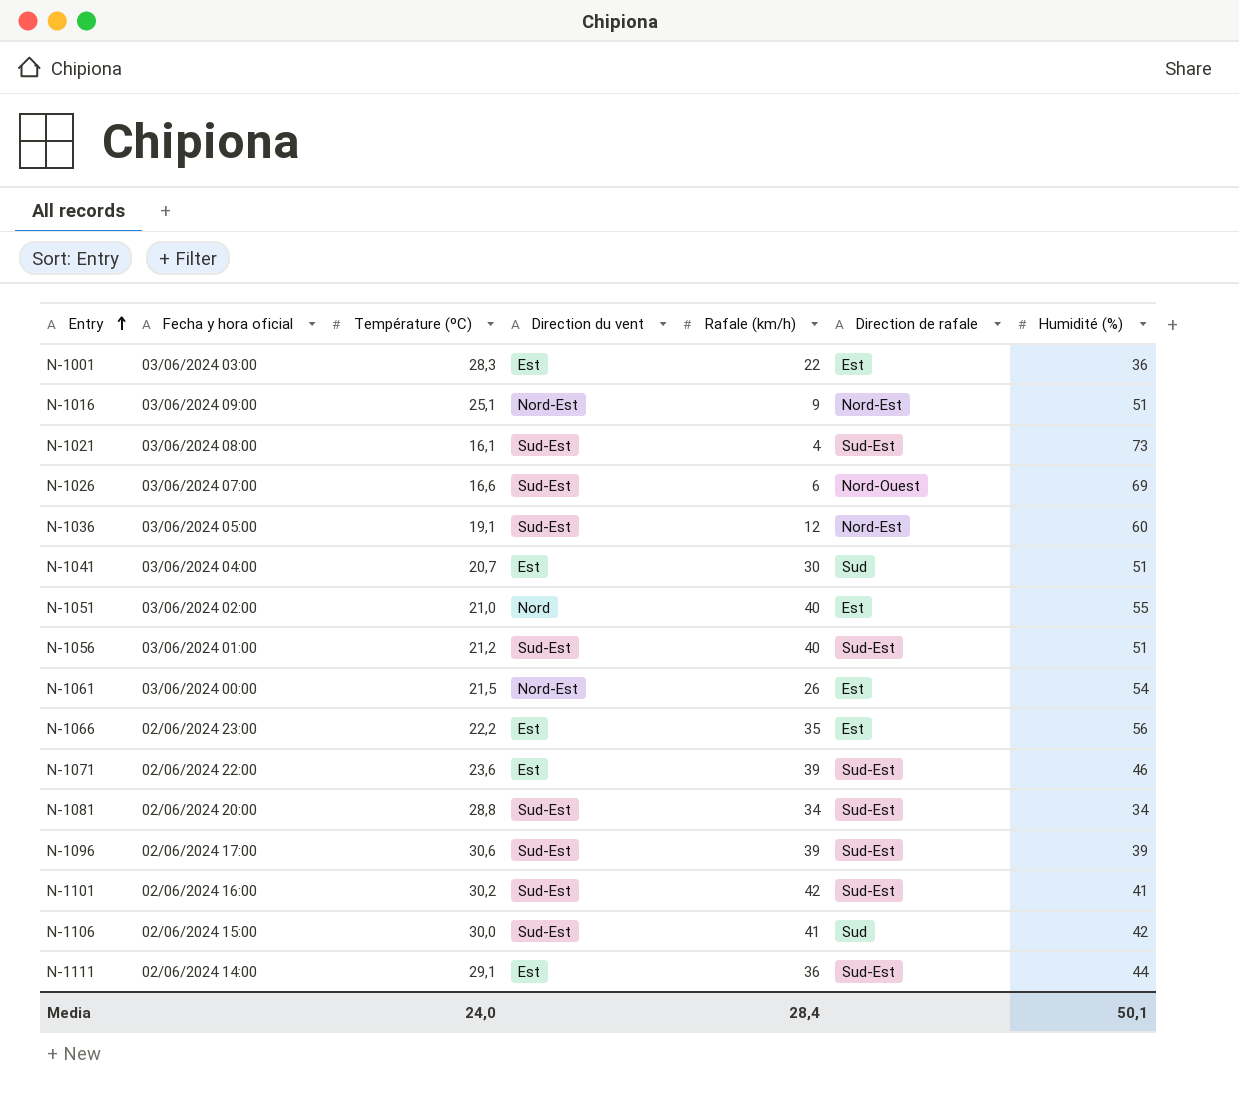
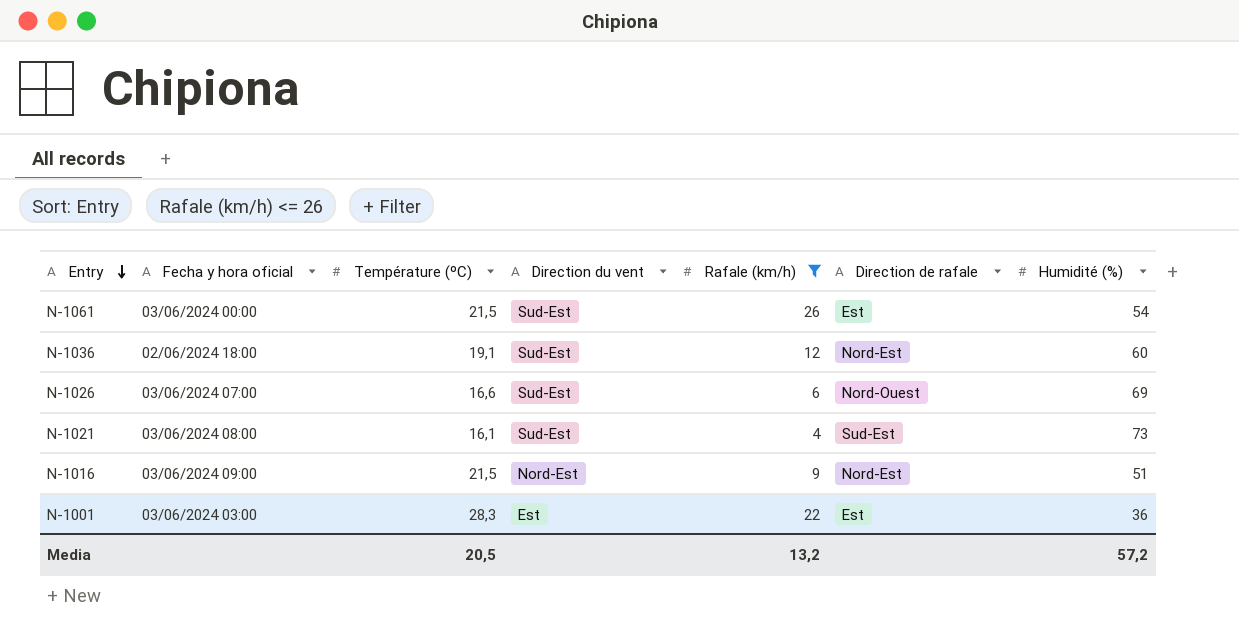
filter: none -> Rafale (km/h) <= 26
row order: Entry ascending -> Entry descending
N-1061 | Direction du vent: Nord-Est -> Sud-Est
N-1036 | Fecha y hora oficial: 03/06/2024 05:00 -> 02/06/2024 18:00
N-1016 | Température (ºC): 25,1 -> 21,5
Media | Température (ºC): 24,0 -> 20,5
Media | Rafale (km/h): 28,4 -> 13,2
Media | Humidité (%): 50,1 -> 57,2

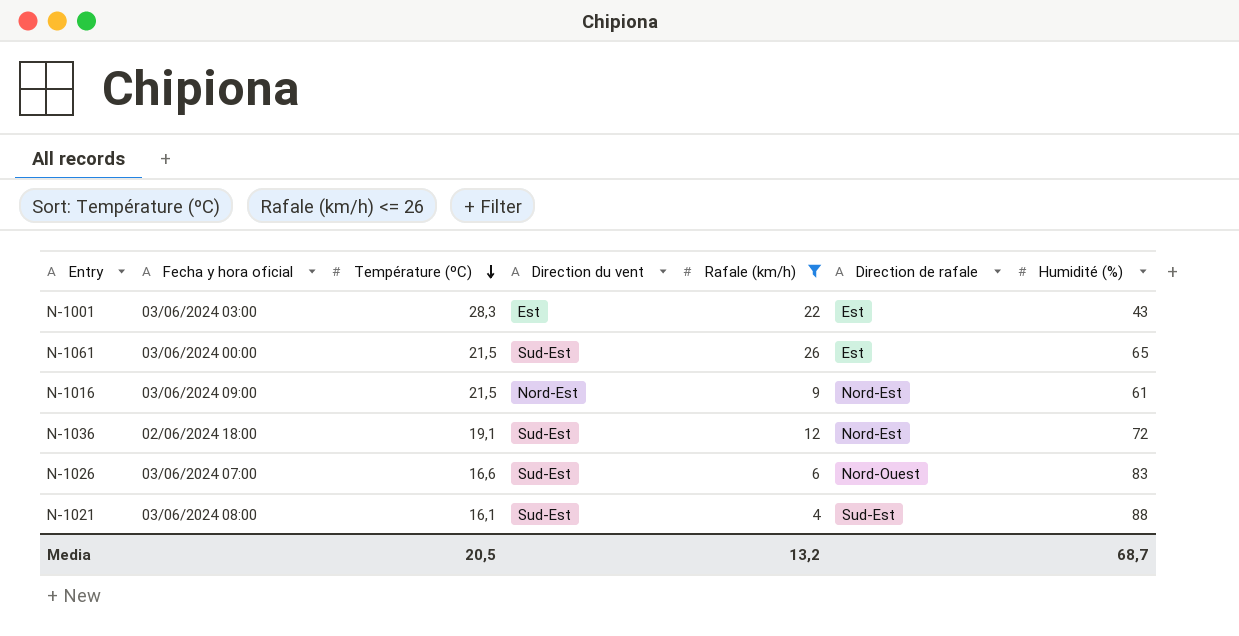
row order: Entry descending -> Température (ºC) descending
N-1001 | Humidité (%): 36 -> 43
N-1061 | Humidité (%): 54 -> 65
N-1016 | Humidité (%): 51 -> 61
N-1036 | Humidité (%): 60 -> 72
N-1026 | Humidité (%): 69 -> 83
N-1021 | Humidité (%): 73 -> 88
Media | Humidité (%): 57,2 -> 68,7

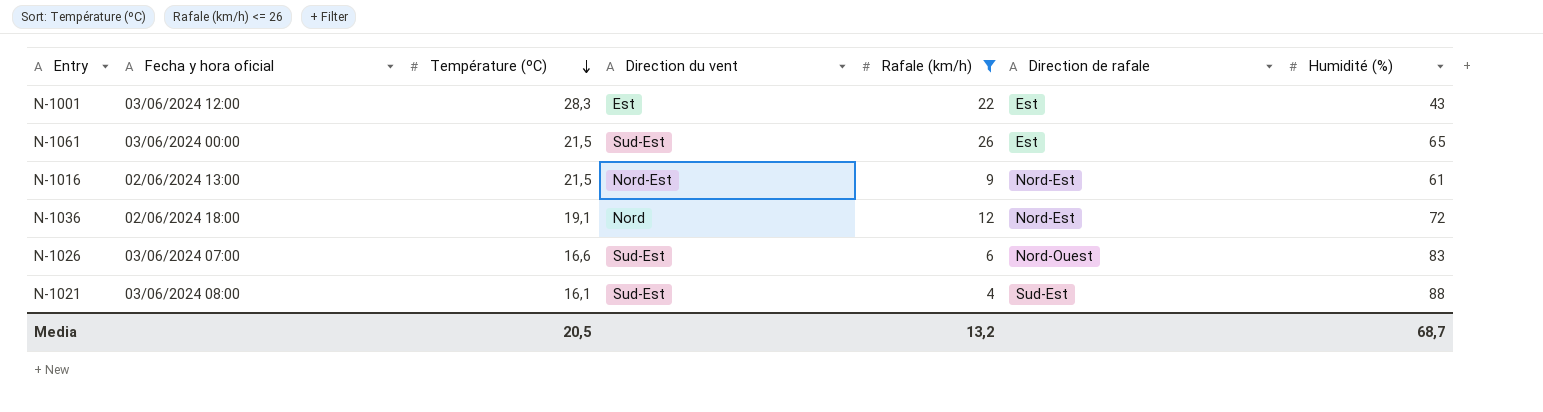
N-1001 | Fecha y hora oficial: 03/06/2024 03:00 -> 03/06/2024 12:00
N-1016 | Fecha y hora oficial: 03/06/2024 09:00 -> 02/06/2024 13:00
N-1036 | Direction du vent: Sud-Est -> Nord

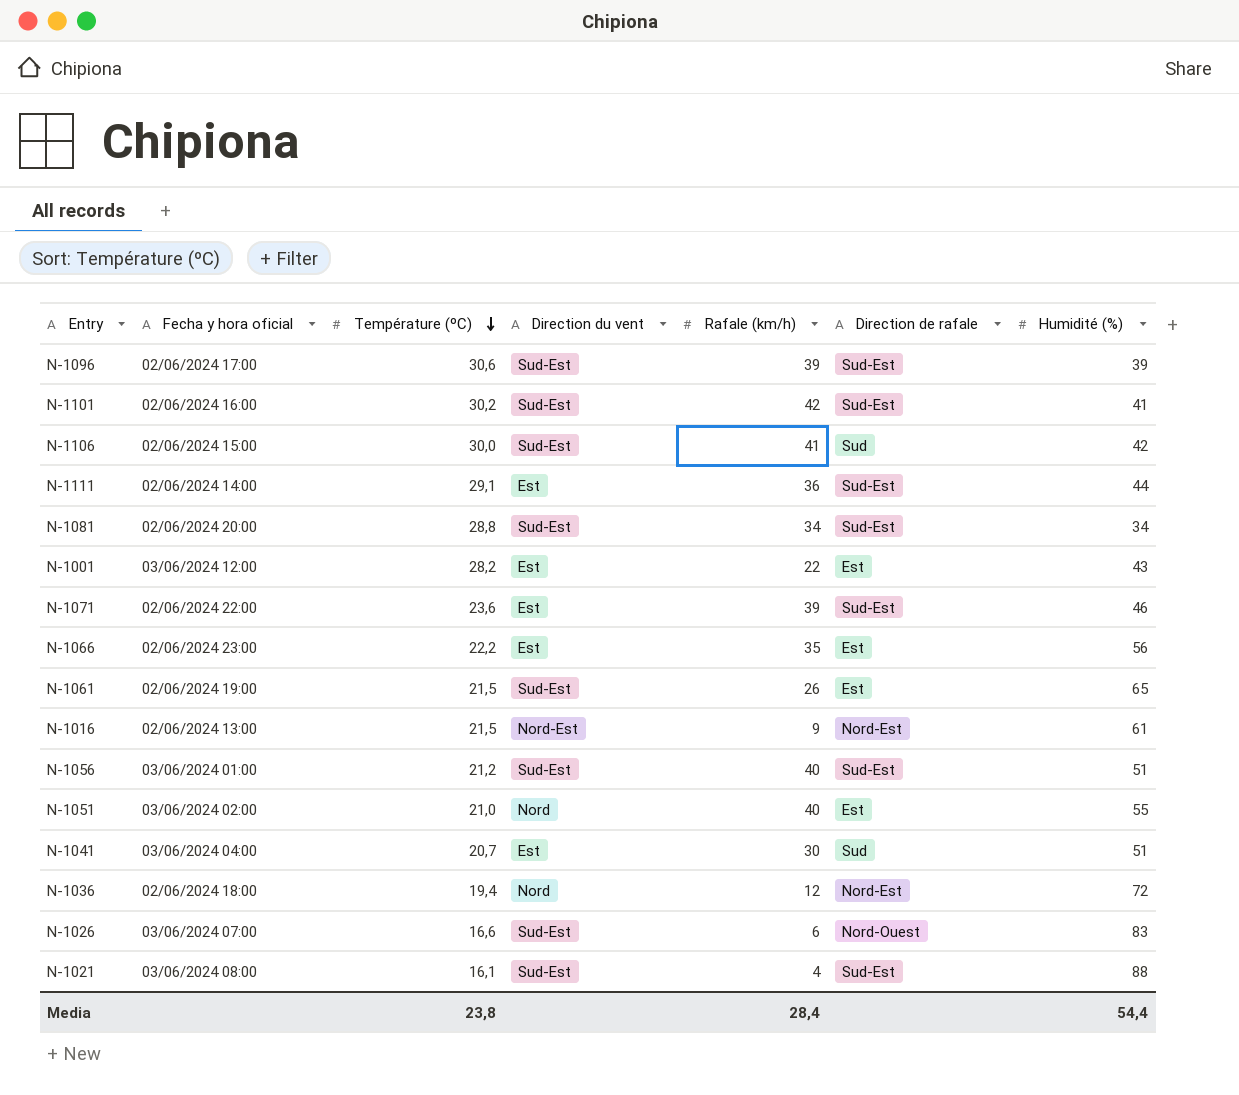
filter: Rafale (km/h) <= 26 -> none
N-1001 | Température (ºC): 28,3 -> 28,2
N-1061 | Fecha y hora oficial: 03/06/2024 00:00 -> 02/06/2024 19:00
N-1036 | Température (ºC): 19,1 -> 19,4
Media | Température (ºC): 20,5 -> 23,8
Media | Rafale (km/h): 13,2 -> 28,4
Media | Humidité (%): 68,7 -> 54,4

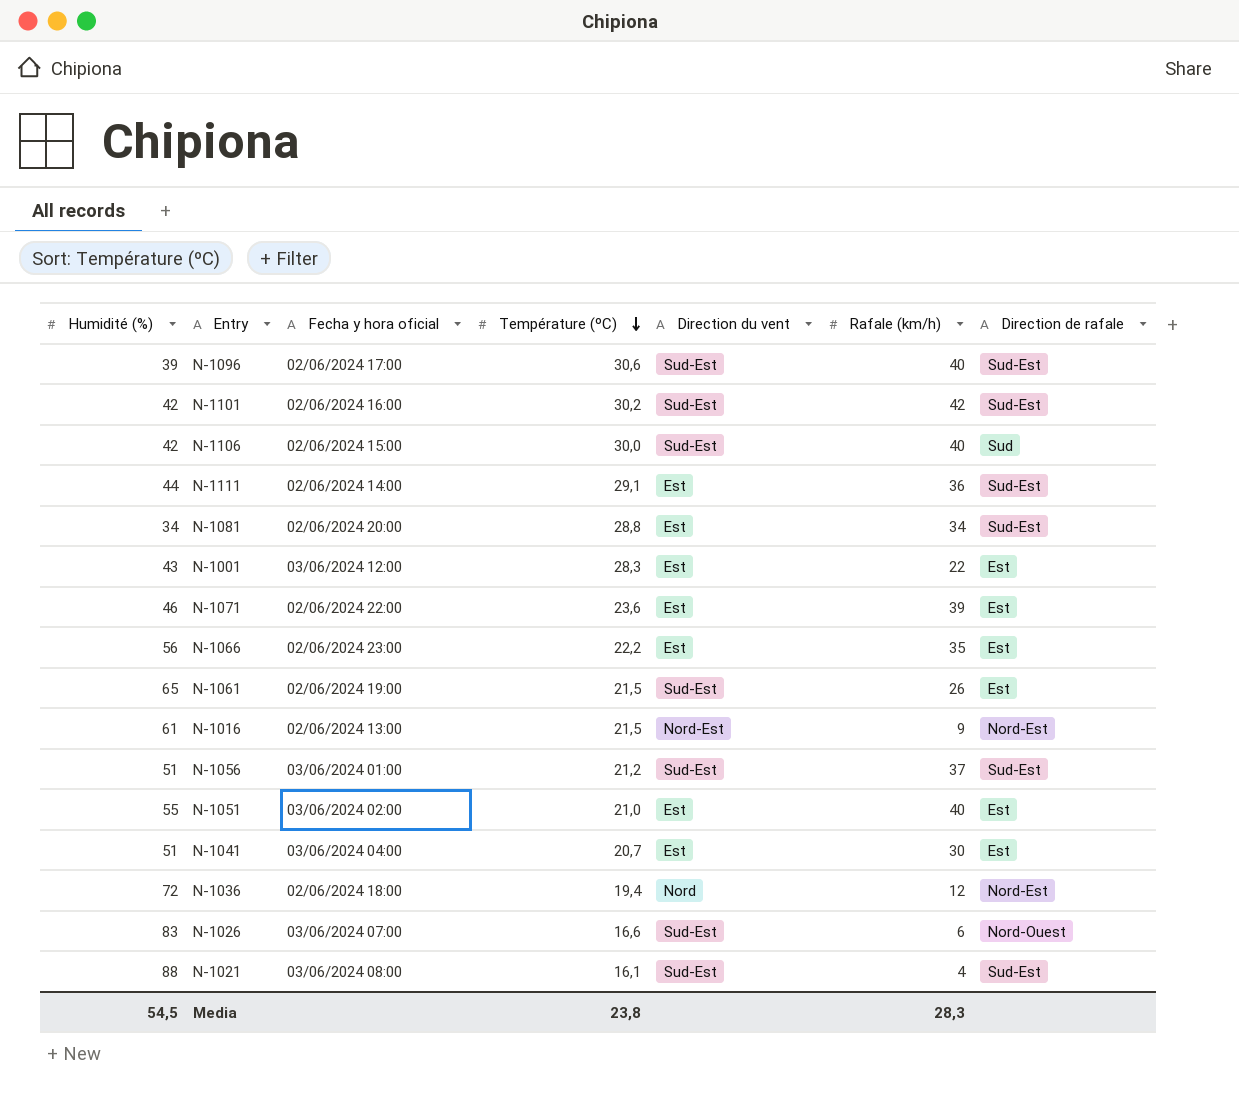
column Humidité (%) | position: 7 -> 1
N-1096 | Rafale (km/h): 39 -> 40
N-1101 | Humidité (%): 41 -> 42
N-1106 | Rafale (km/h): 41 -> 40
N-1081 | Direction du vent: Sud-Est -> Est
N-1001 | Température (ºC): 28,2 -> 28,3
N-1071 | Direction de rafale: Sud-Est -> Est
N-1056 | Rafale (km/h): 40 -> 37
N-1051 | Direction du vent: Nord -> Est
N-1041 | Direction de rafale: Sud -> Est
Media | Humidité (%): 54,4 -> 54,5
Media | Rafale (km/h): 28,4 -> 28,3

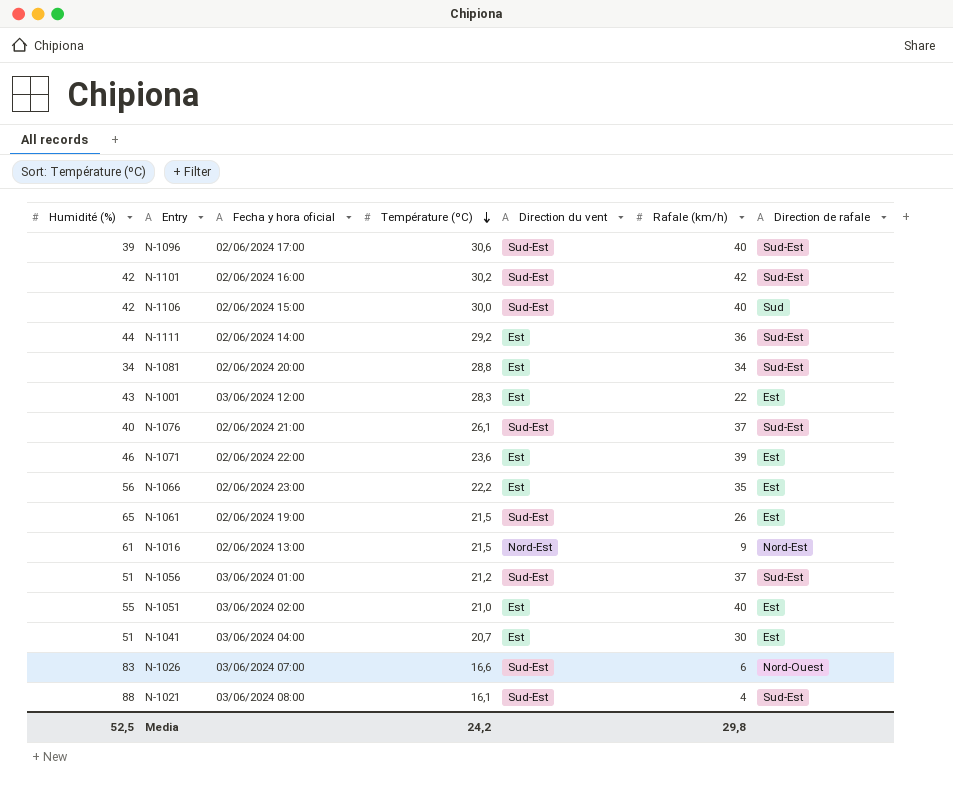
row N-1036: 72 | 02/06/2024 18:00 | 19,4 | Nord | 12 | Nord-Est -> none
N-1111 | Température (ºC): 29,1 -> 29,2
row N-1076: none -> 40 | 02/06/2024 21:00 | 26,1 | Sud-Est | 37 | Sud-Est
Media | Humidité (%): 54,5 -> 52,5
Media | Température (ºC): 23,8 -> 24,2
Media | Rafale (km/h): 28,3 -> 29,8

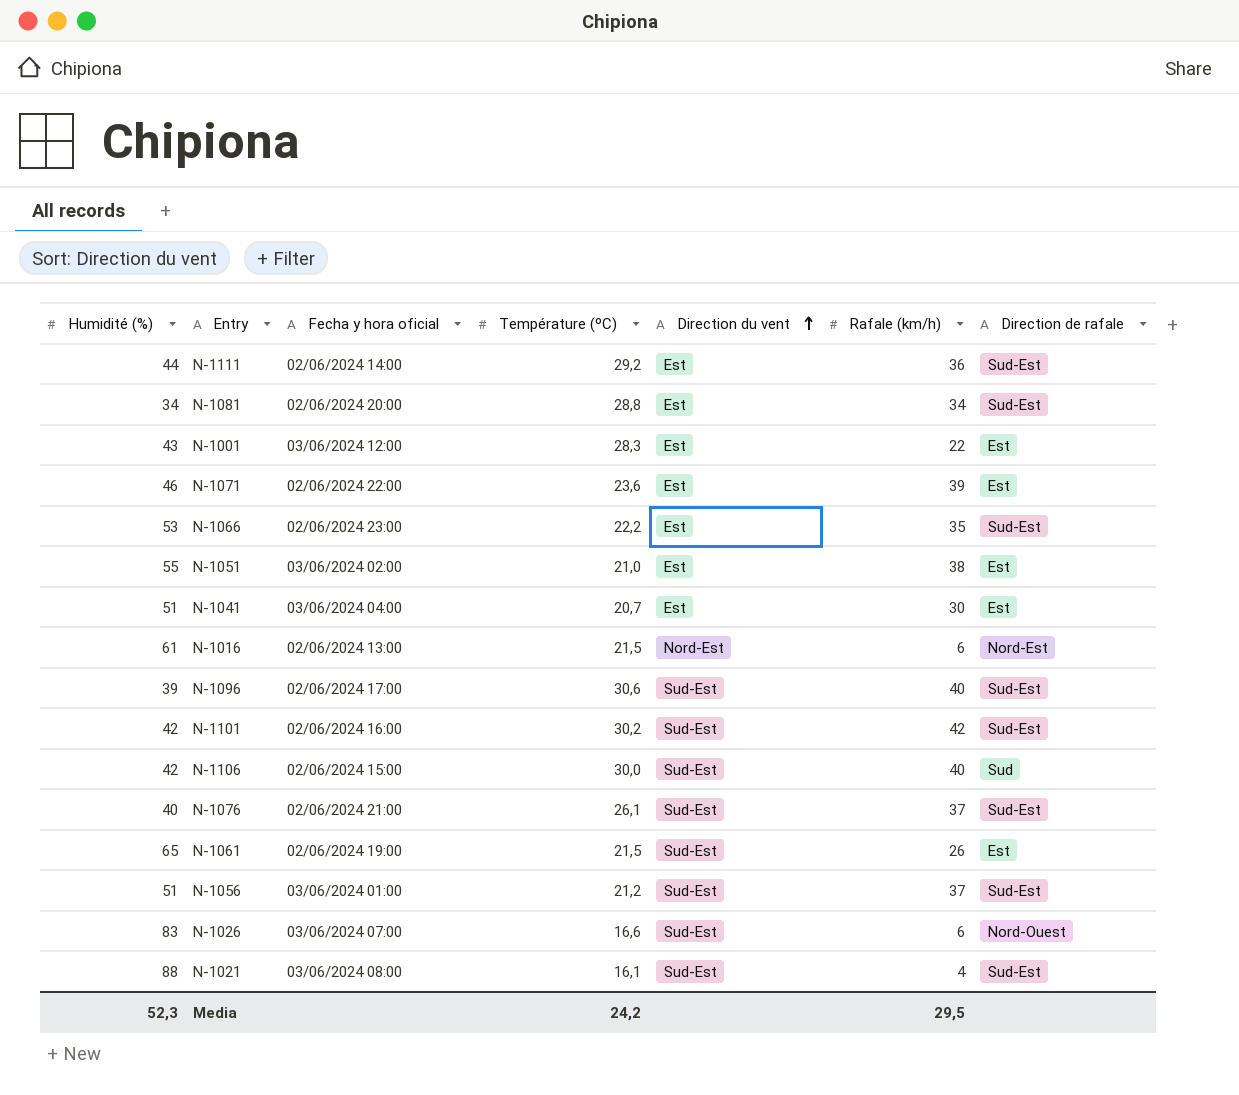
row order: Température (ºC) descending -> Direction du vent ascending
N-1066 | Humidité (%): 56 -> 53
N-1066 | Direction de rafale: Est -> Sud-Est
N-1051 | Rafale (km/h): 40 -> 38
N-1016 | Rafale (km/h): 9 -> 6
Media | Humidité (%): 52,5 -> 52,3
Media | Rafale (km/h): 29,8 -> 29,5

